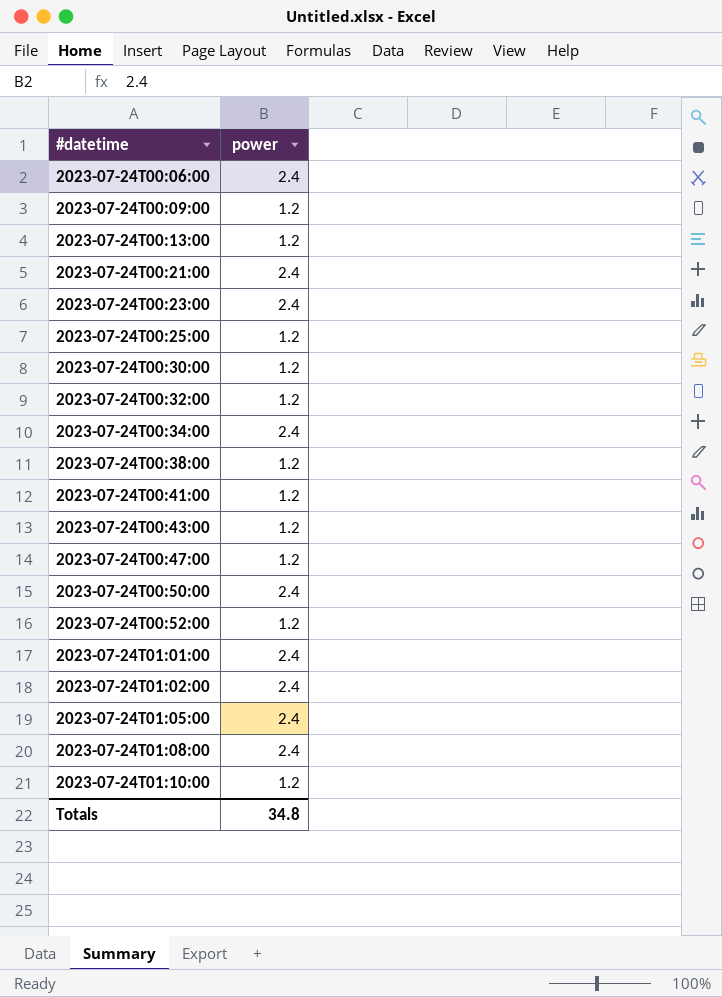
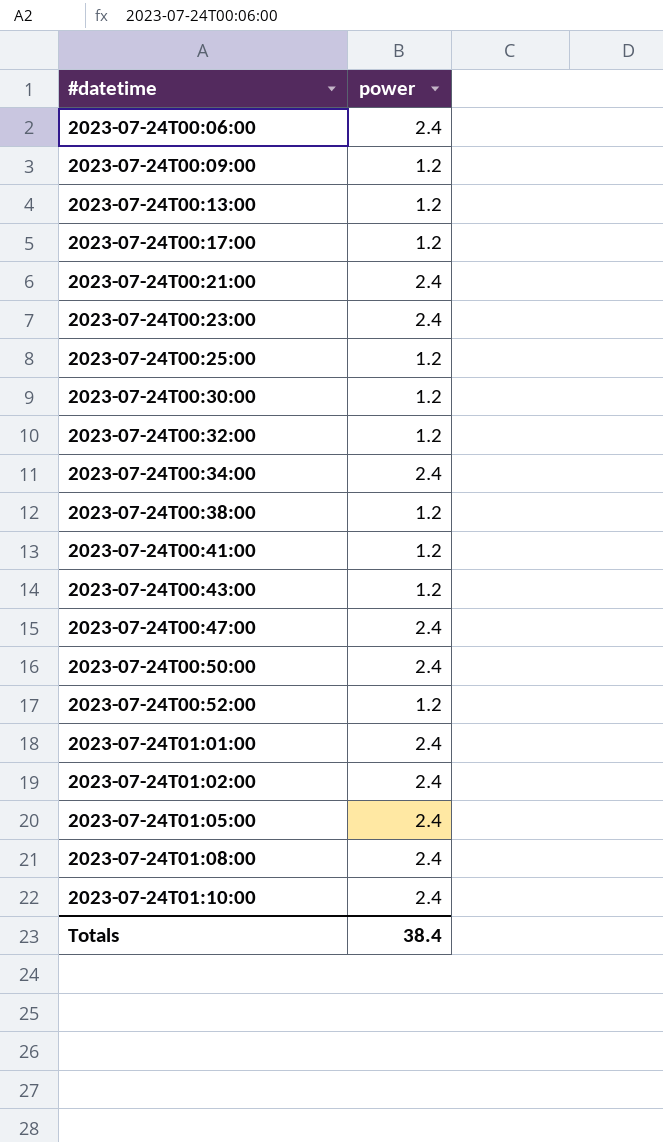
row 2023-07-24T00:17:00: none -> 1.2
2023-07-24T00:47:00 | power: 1.2 -> 2.4
2023-07-24T01:10:00 | power: 1.2 -> 2.4
Totals | power: 34.8 -> 38.4

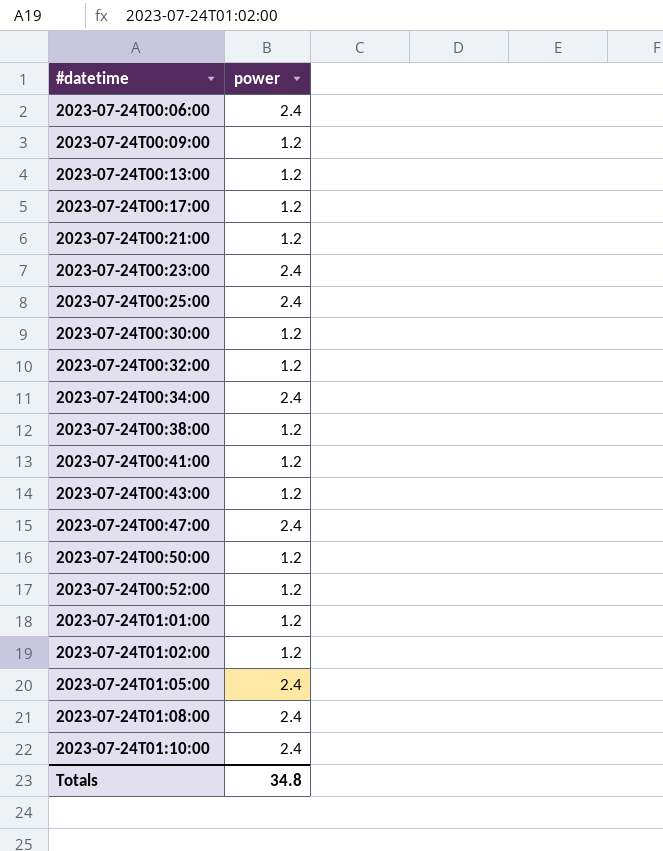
2023-07-24T00:21:00 | power: 2.4 -> 1.2
2023-07-24T00:25:00 | power: 1.2 -> 2.4
2023-07-24T00:50:00 | power: 2.4 -> 1.2
2023-07-24T01:01:00 | power: 2.4 -> 1.2
2023-07-24T01:02:00 | power: 2.4 -> 1.2
Totals | power: 38.4 -> 34.8

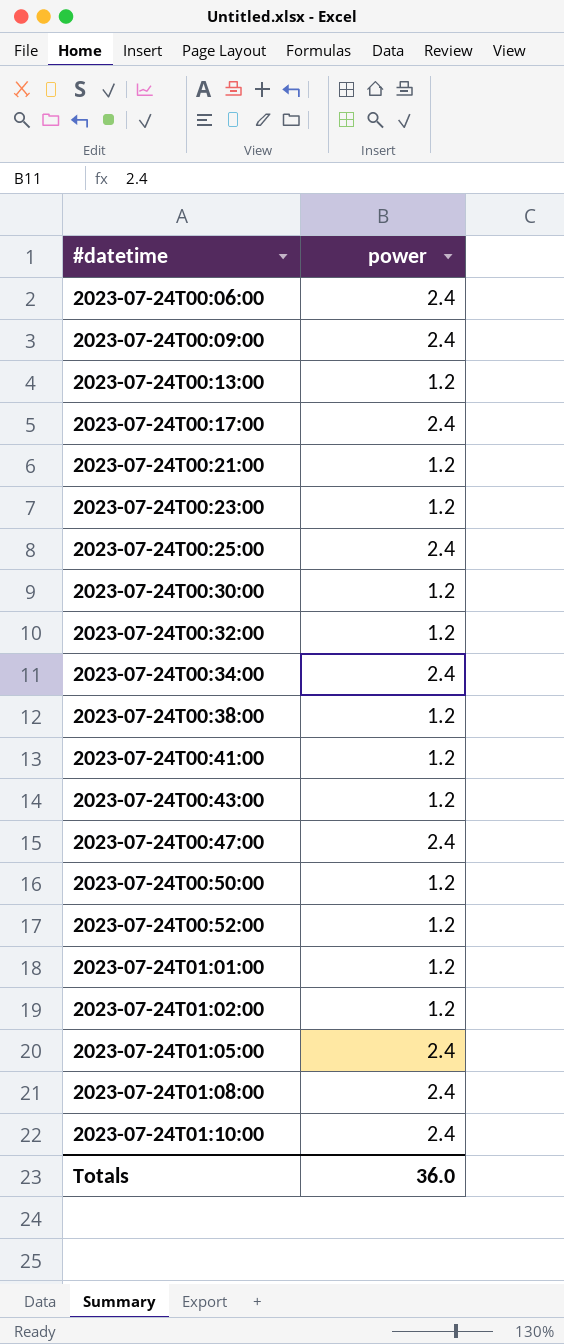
2023-07-24T00:09:00 | power: 1.2 -> 2.4
2023-07-24T00:17:00 | power: 1.2 -> 2.4
2023-07-24T00:23:00 | power: 2.4 -> 1.2
Totals | power: 34.8 -> 36.0

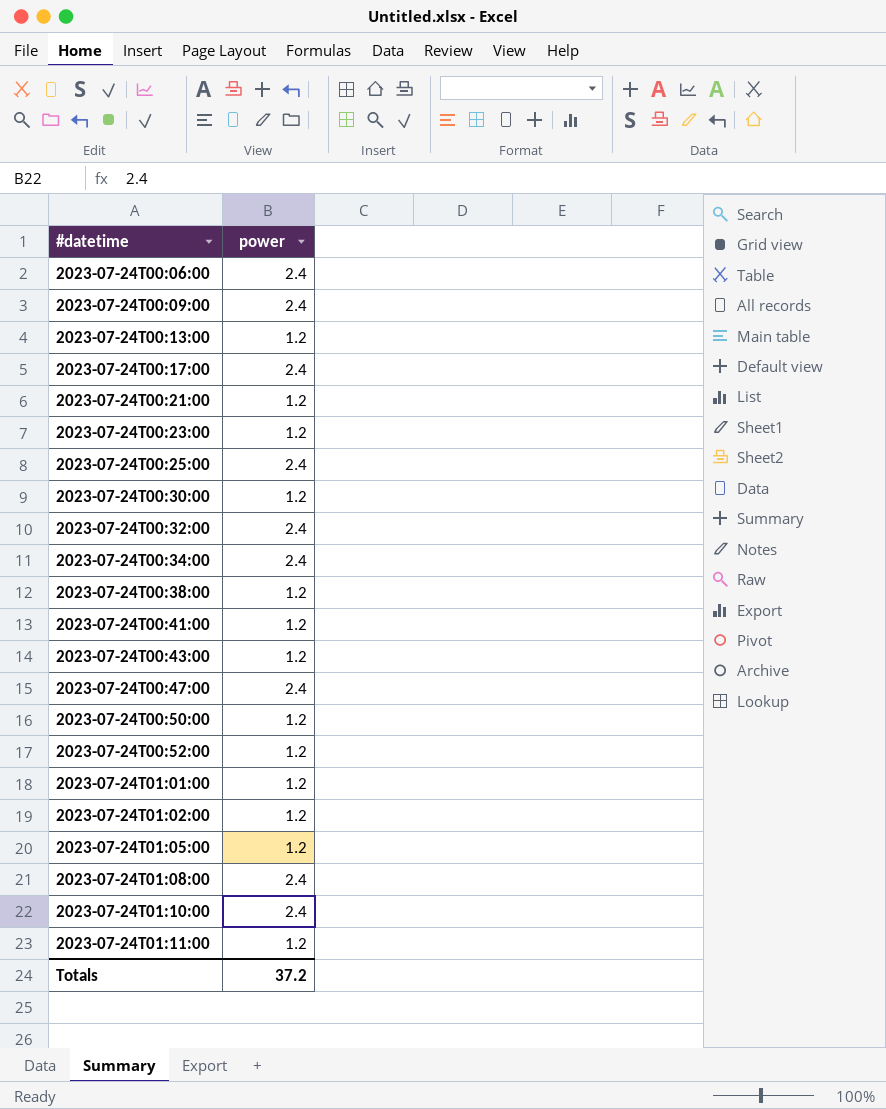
2023-07-24T00:32:00 | power: 1.2 -> 2.4
2023-07-24T01:05:00 | power: 2.4 -> 1.2
row 2023-07-24T01:11:00: none -> 1.2
Totals | power: 36.0 -> 37.2

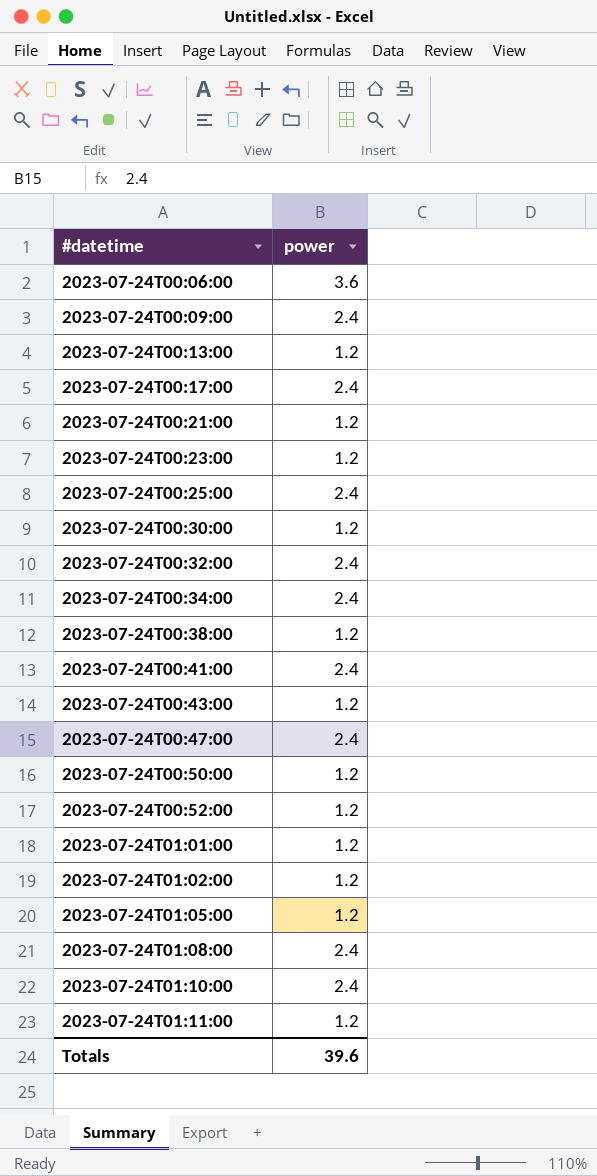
2023-07-24T00:06:00 | power: 2.4 -> 3.6
2023-07-24T00:41:00 | power: 1.2 -> 2.4
Totals | power: 37.2 -> 39.6

